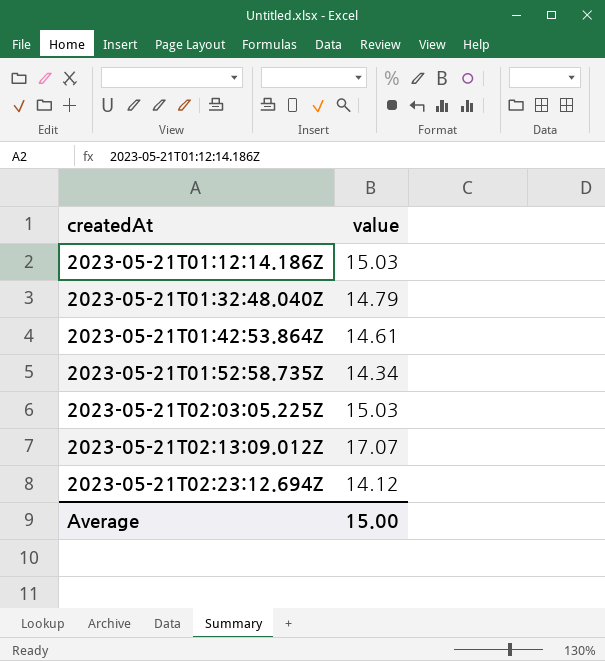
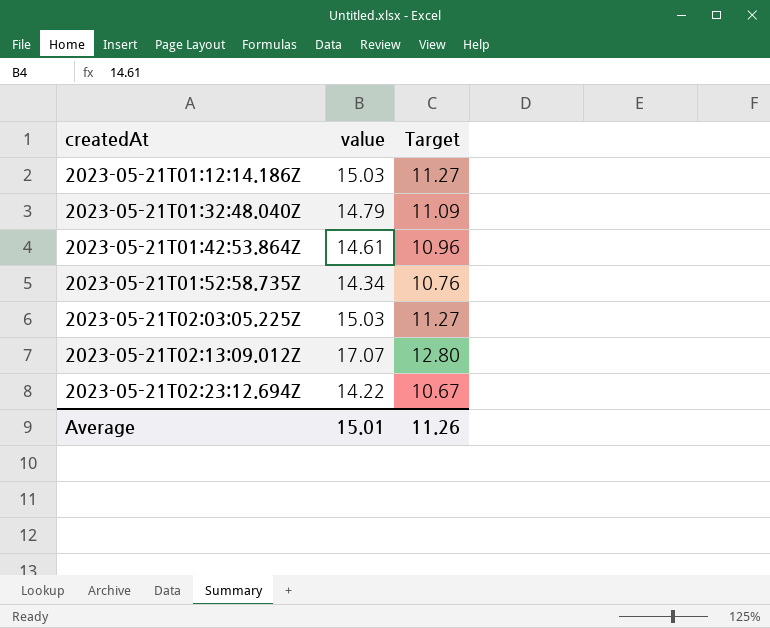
column Target | formula: none -> [value] * 0.75
2023-05-21T02:23:12.694Z | value: 14.12 -> 14.22
Average | value: 15.00 -> 15.01

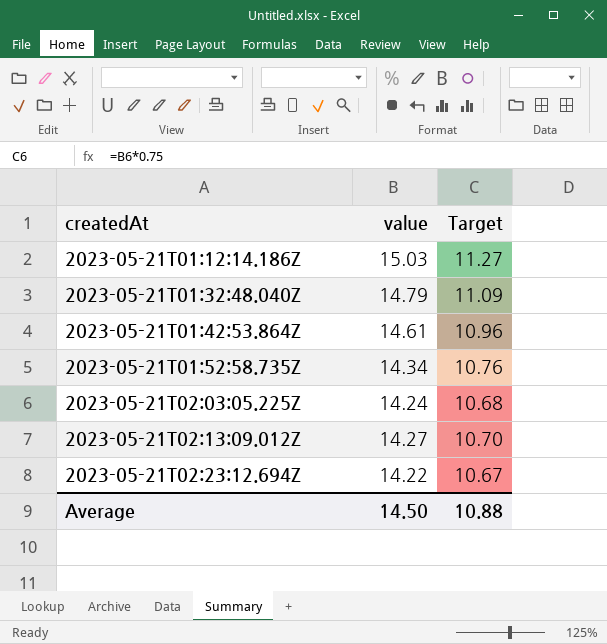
2023-05-21T02:03:05.225Z | value: 15.03 -> 14.24
2023-05-21T02:03:05.225Z | Target: 11.27 -> 10.68
2023-05-21T02:13:09.012Z | value: 17.07 -> 14.27
2023-05-21T02:13:09.012Z | Target: 12.80 -> 10.70
Average | value: 15.01 -> 14.50
Average | Target: 11.26 -> 10.88

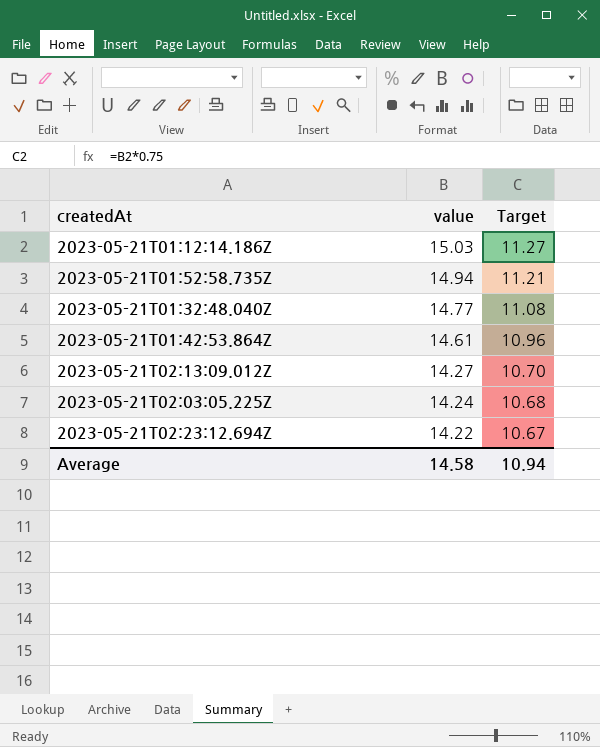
row order: createdAt ascending -> value descending
2023-05-21T01:52:58.735Z | value: 14.34 -> 14.94
2023-05-21T01:52:58.735Z | Target: 10.76 -> 11.21
2023-05-21T01:32:48.040Z | value: 14.79 -> 14.77
2023-05-21T01:32:48.040Z | Target: 11.09 -> 11.08
Average | value: 14.50 -> 14.58
Average | Target: 10.88 -> 10.94

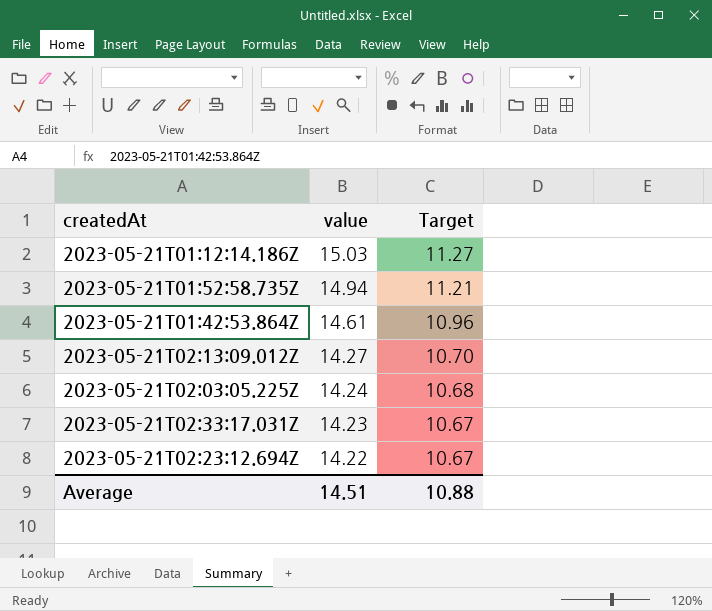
row 2023-05-21T01:32:48.040Z: 14.77 | 11.08 -> none
row 2023-05-21T02:33:17.031Z: none -> 14.23 | 10.67
Average | value: 14.58 -> 14.51
Average | Target: 10.94 -> 10.88

